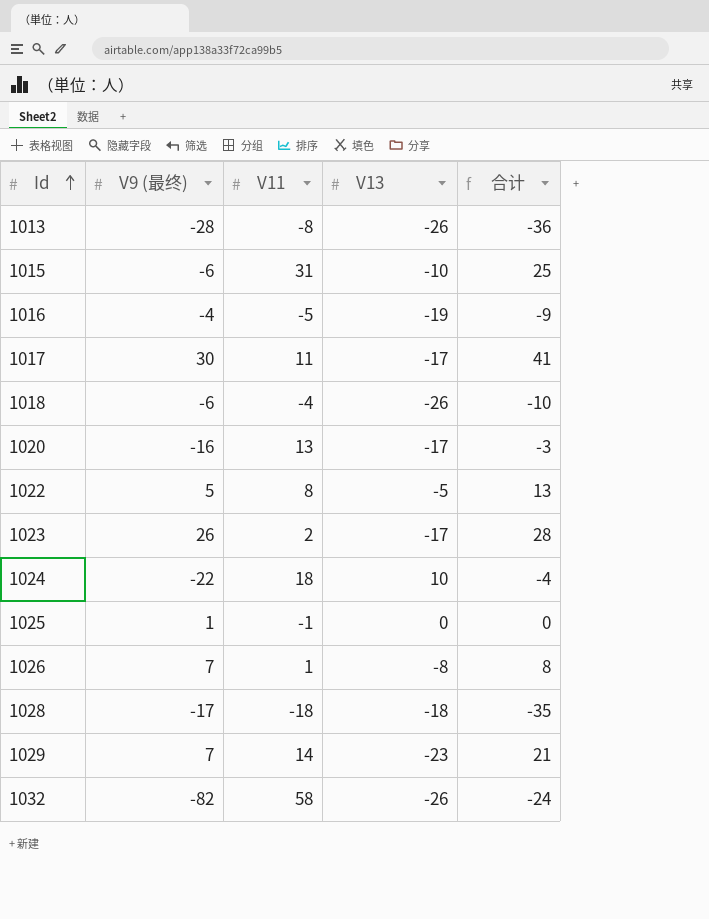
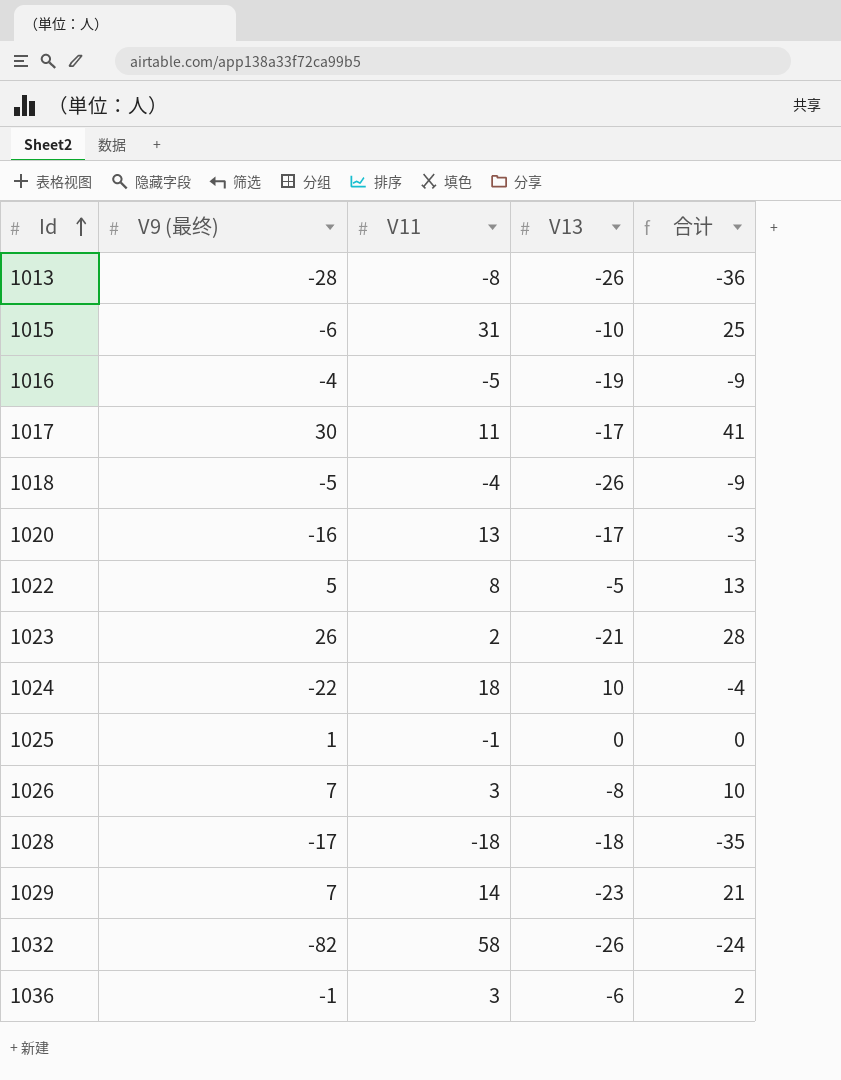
1018 | V9 (最终): -6 -> -5
1018 | 合计: -10 -> -9
1023 | V13: -17 -> -21
1026 | V11: 1 -> 3
1026 | 合计: 8 -> 10
row 1036: none -> -1 | 3 | -6 | 2

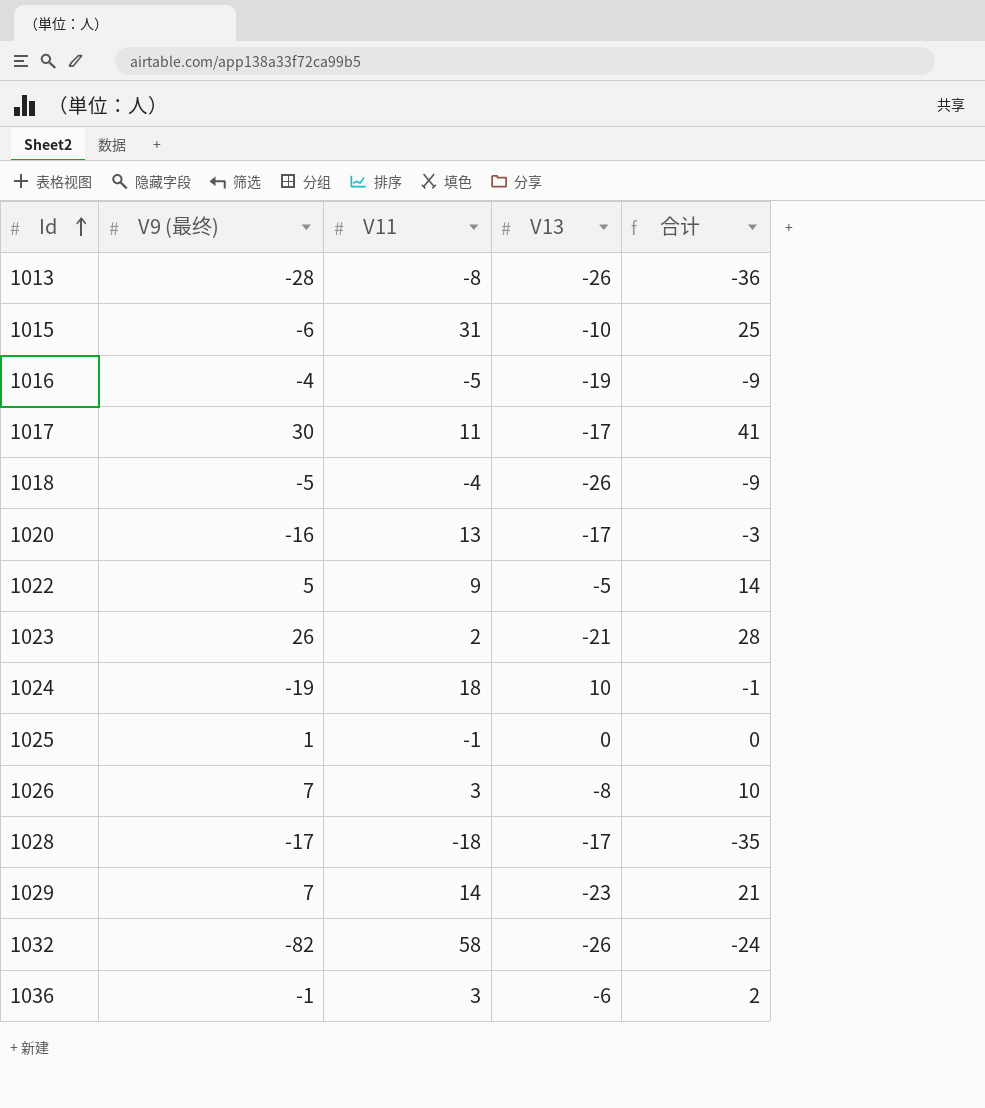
1022 | V11: 8 -> 9
1022 | 合计: 13 -> 14
1024 | V9 (最终): -22 -> -19
1024 | 合计: -4 -> -1
1028 | V13: -18 -> -17

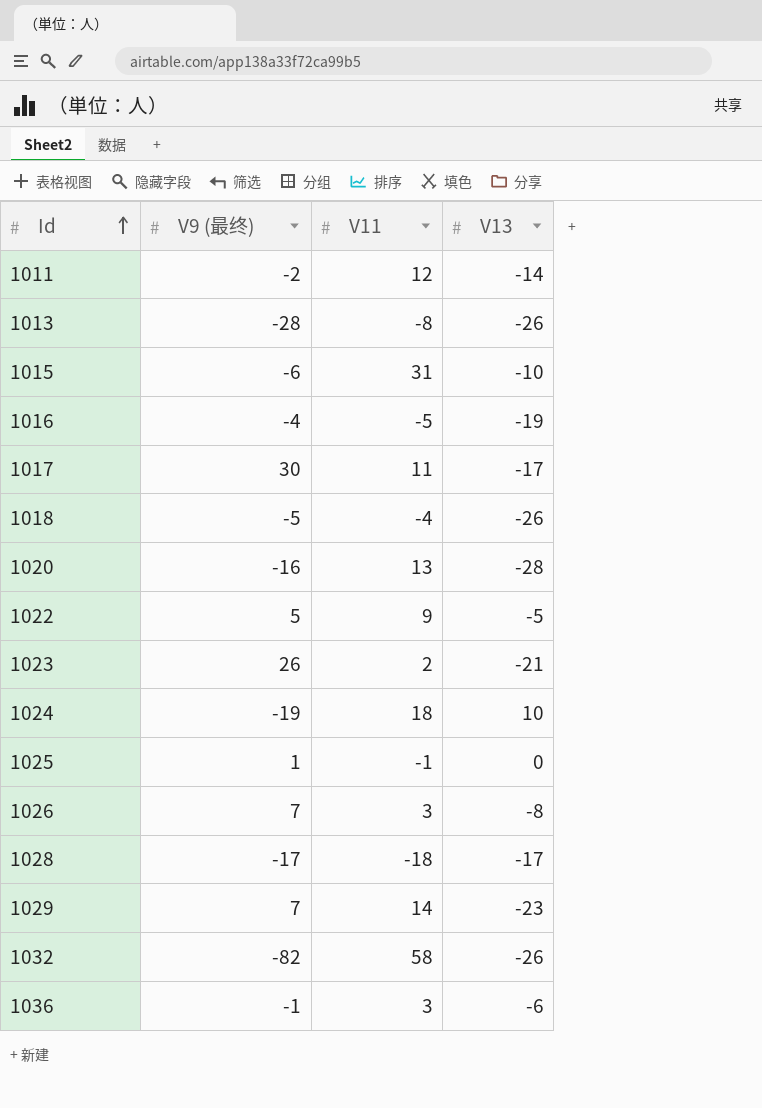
column 合计 | formula: [V9 (最终)] + [V11] -> none
row 1011: none -> -2 | 12 | -14
1020 | V13: -17 -> -28

